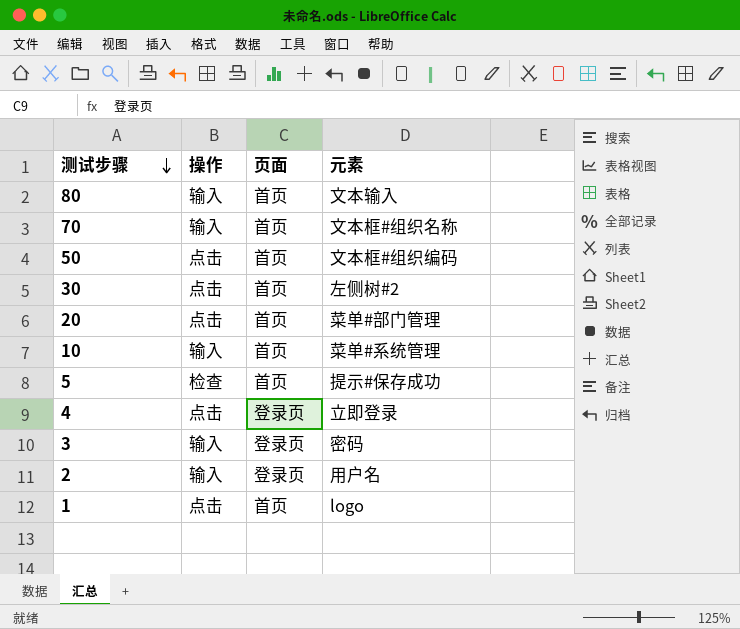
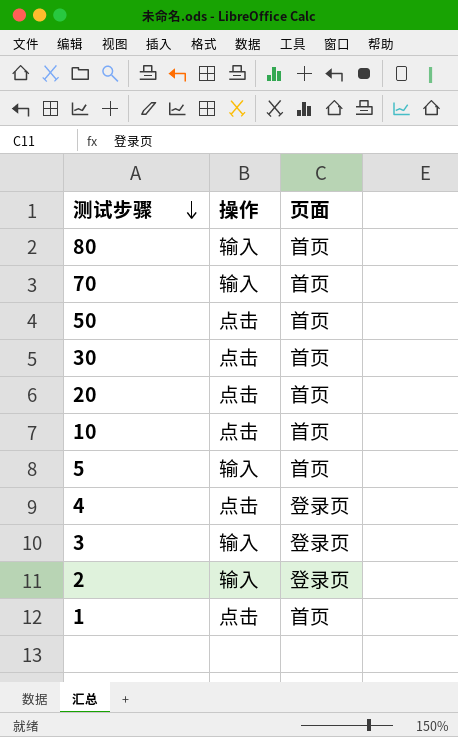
column 元素 | position: 4 -> none
10 | 操作: 输入 -> 点击
5 | 操作: 检查 -> 输入

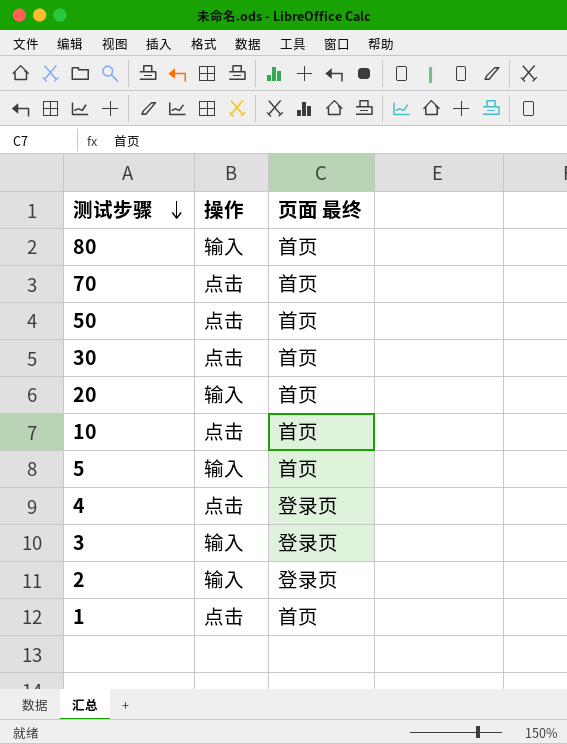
column name: 页面 -> 页面 最终
70 | 操作: 输入 -> 点击
20 | 操作: 点击 -> 输入

